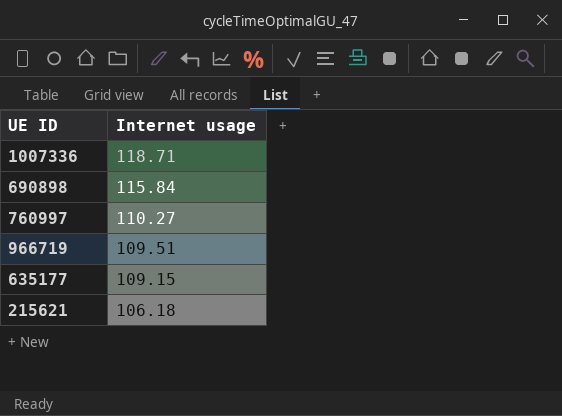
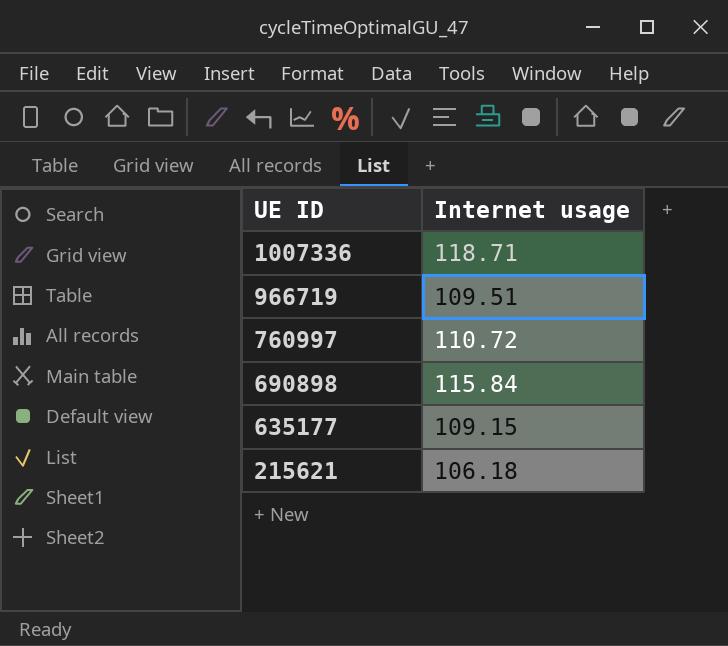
row order: Internet usage descending -> UE ID descending
760997 | Internet usage: 110.27 -> 110.72

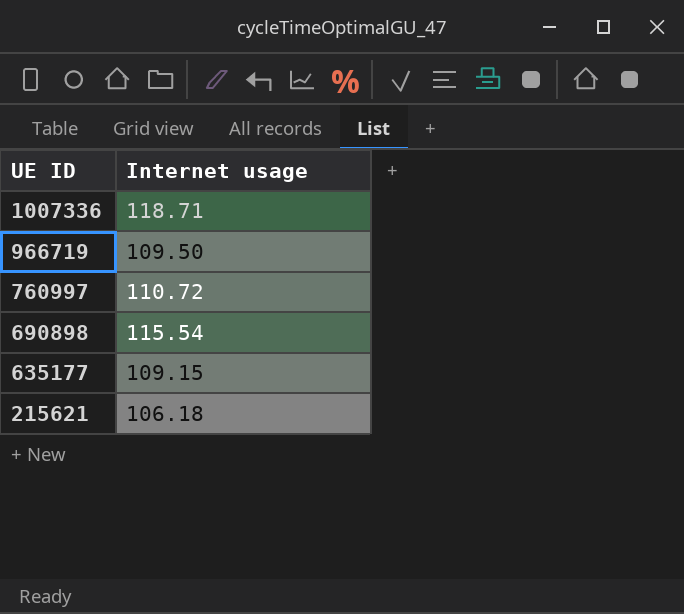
966719 | Internet usage: 109.51 -> 109.50
690898 | Internet usage: 115.84 -> 115.54

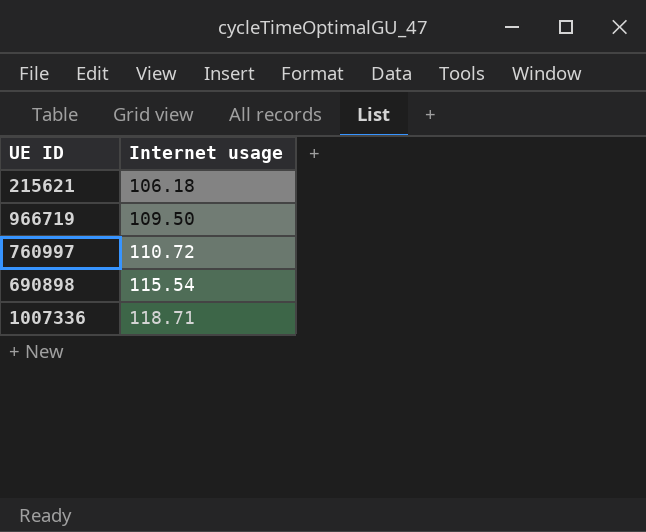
row order: UE ID descending -> Internet usage ascending
row 635177: 109.15 -> none

